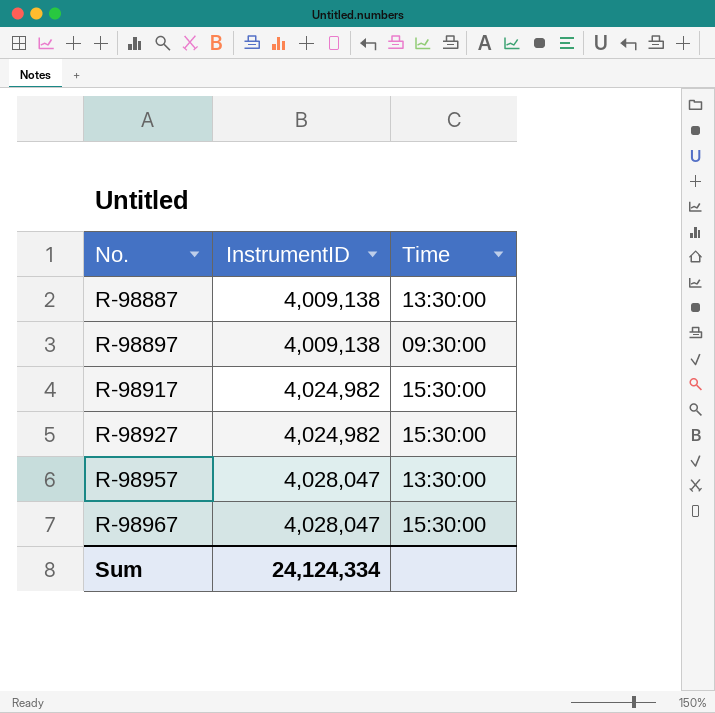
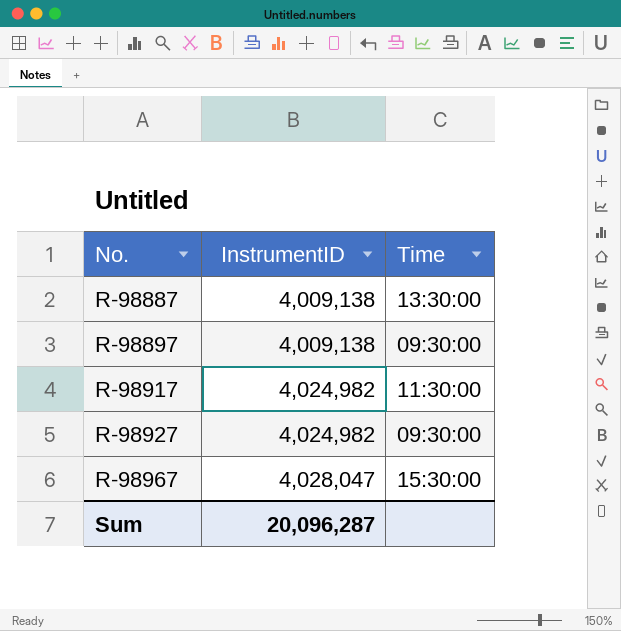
row R-98957: 4,028,047 | 13:30:00 -> none
R-98917 | Time: 15:30:00 -> 11:30:00
R-98927 | Time: 15:30:00 -> 09:30:00
Sum | InstrumentID: 24,124,334 -> 20,096,287

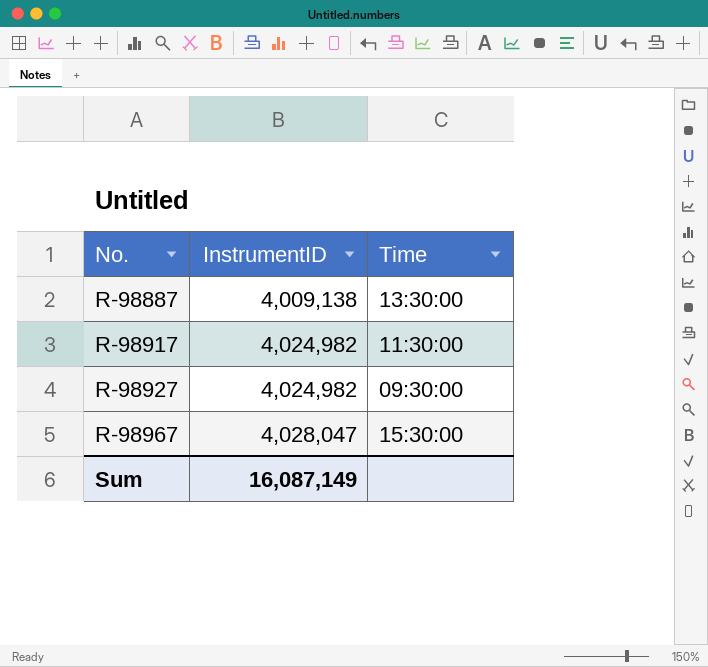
row R-98897: 4,009,138 | 09:30:00 -> none
Sum | InstrumentID: 20,096,287 -> 16,087,149

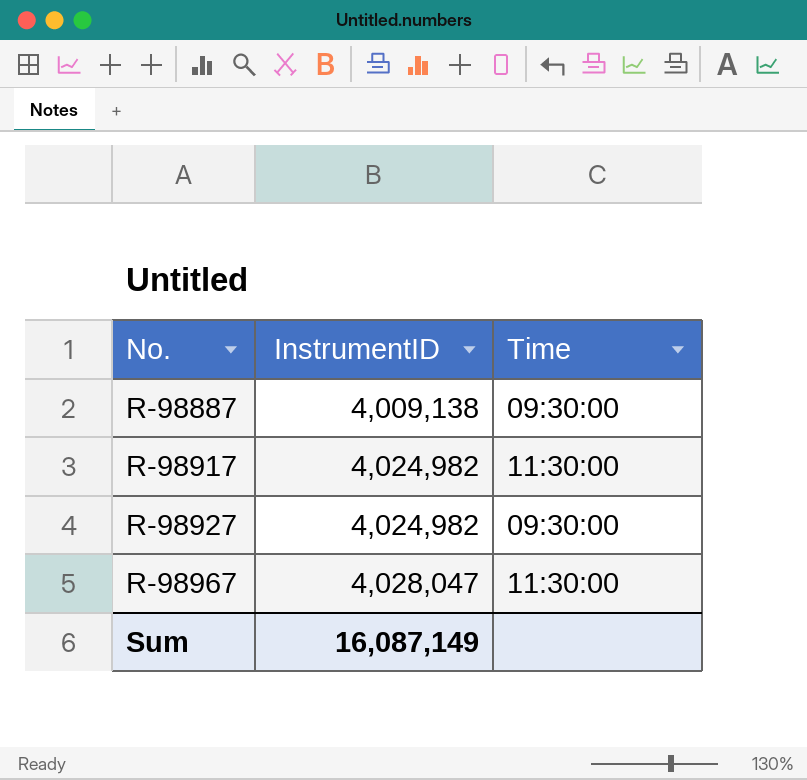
R-98887 | Time: 13:30:00 -> 09:30:00
R-98967 | Time: 15:30:00 -> 11:30:00

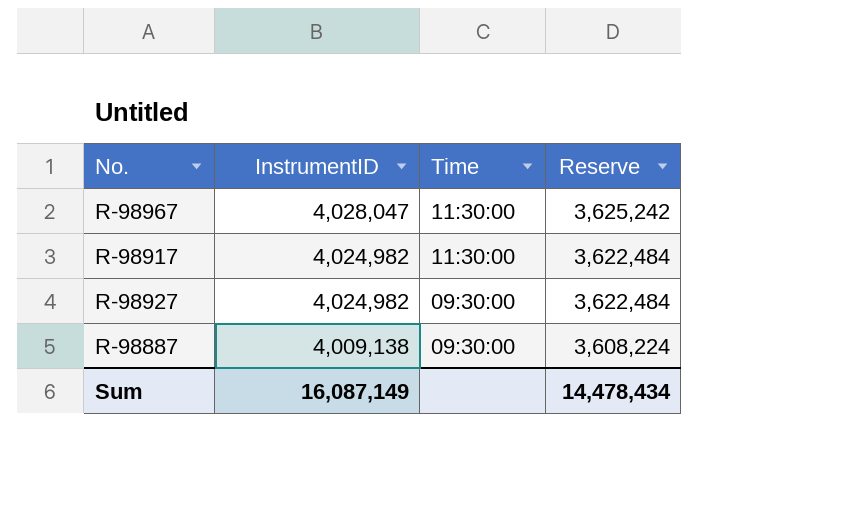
row order: No. ascending -> InstrumentID descending
column Reserve | formula: none -> [InstrumentID] * 0.9

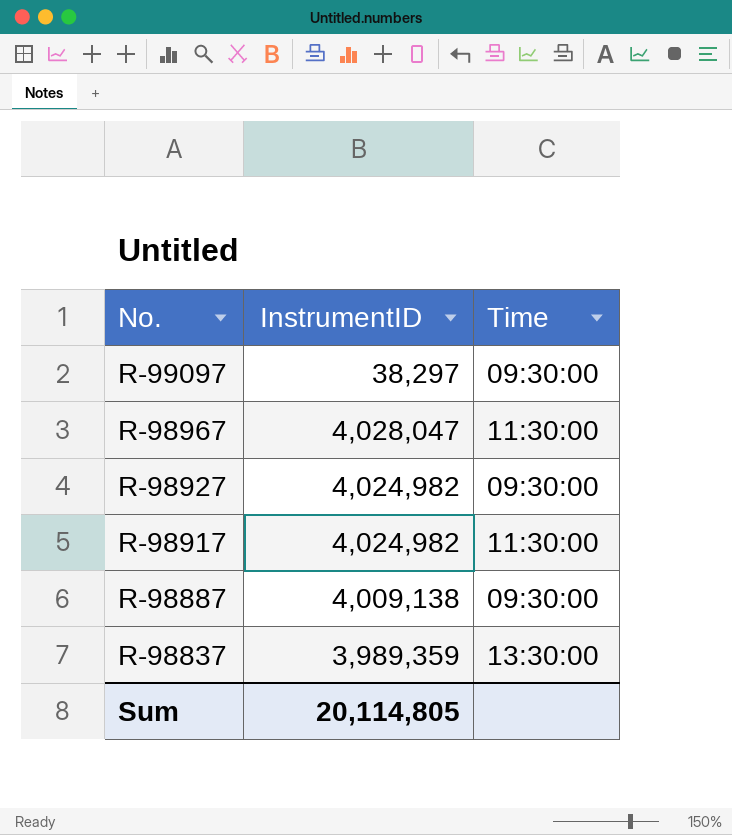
row order: InstrumentID descending -> No. descending
column Reserve | formula: [InstrumentID] * 0.9 -> none
row R-99097: none -> 38,297 | 09:30:00
row R-98837: none -> 3,989,359 | 13:30:00
Sum | InstrumentID: 16,087,149 -> 20,114,805

